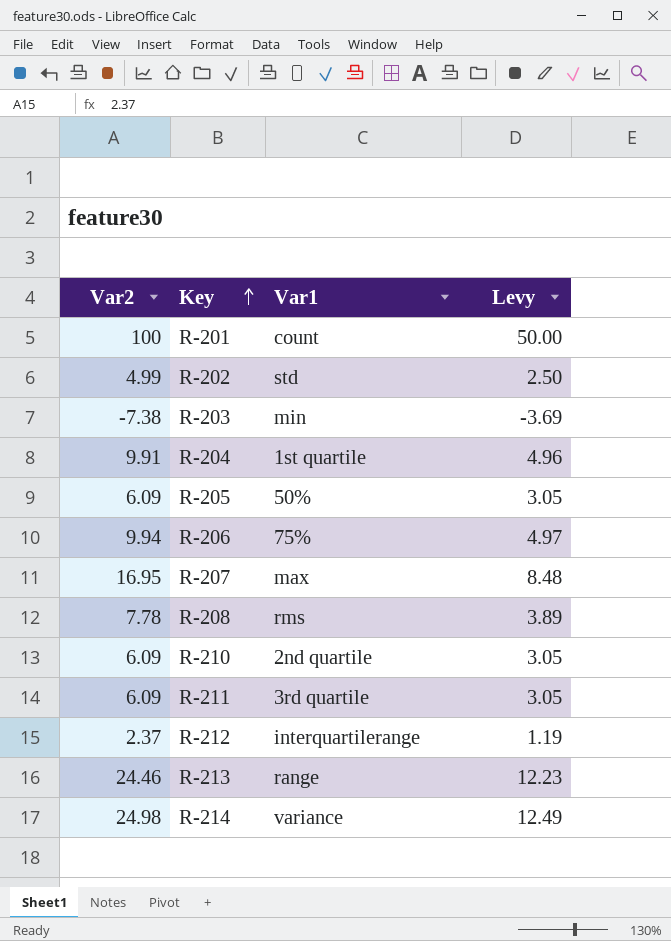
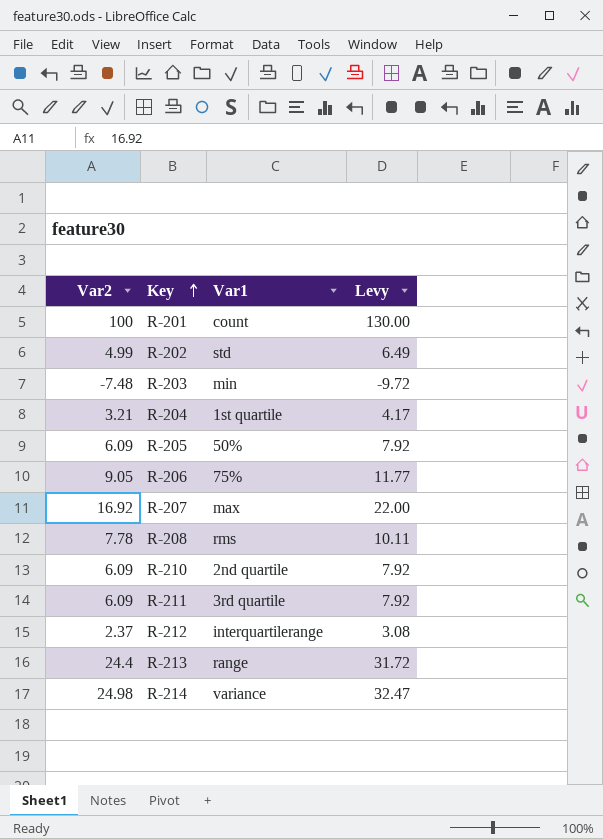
column Levy | formula: [Var2] * 0.5 -> [Var2] * 1.3
R-203 | Var2: -7.38 -> -7.48
R-204 | Var2: 9.91 -> 3.21
R-206 | Var2: 9.94 -> 9.05
R-207 | Var2: 16.95 -> 16.92
R-213 | Var2: 24.46 -> 24.4

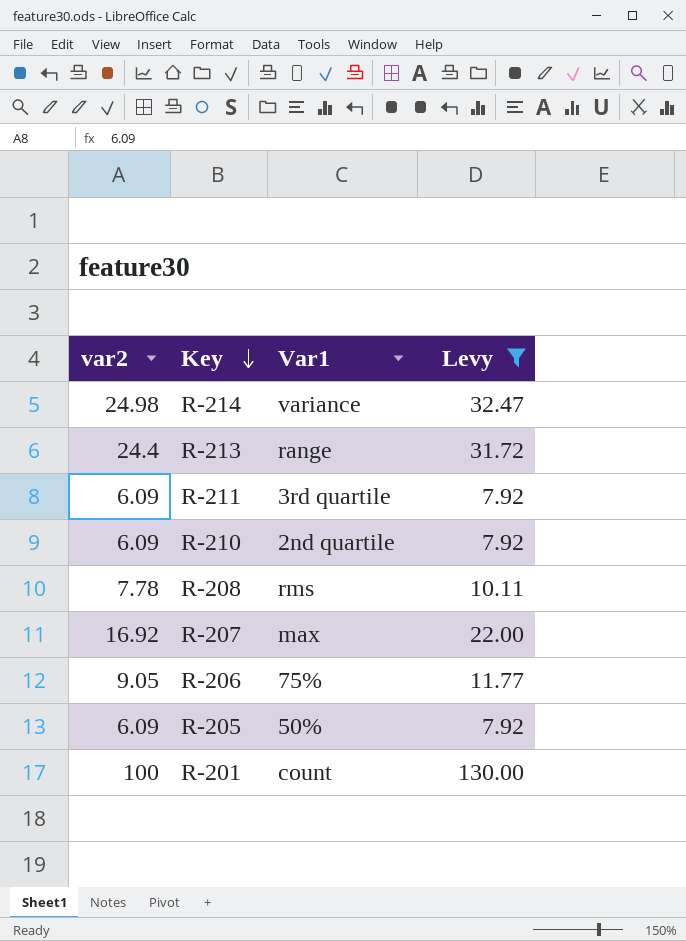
filter: none -> Levy >= 7.92
row order: Key ascending -> Key descending
column name: Var2 -> var2

